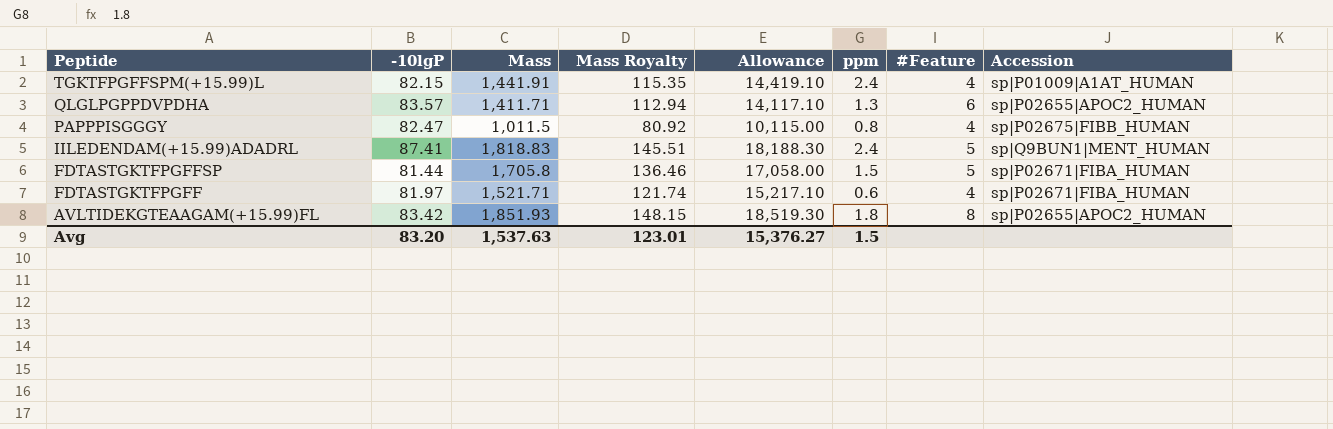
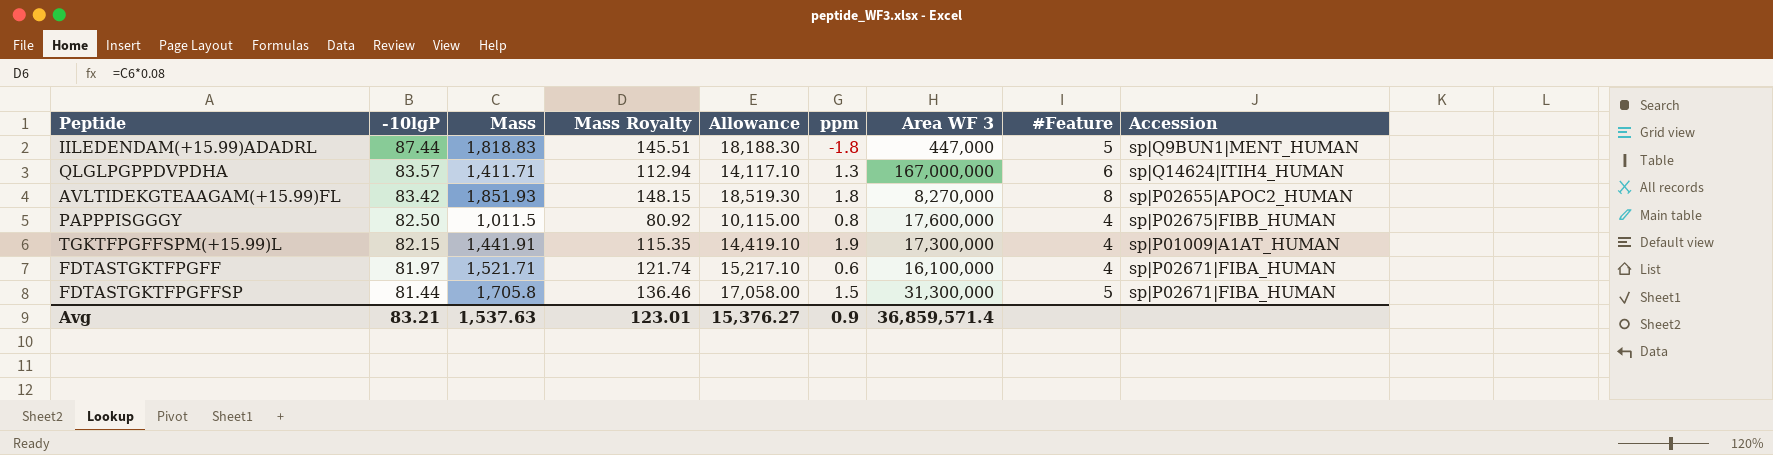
row order: Peptide descending -> -10lgP descending
column Area WF 3 | position: none -> 7
IILEDENDAM(+15.99)ADADRL | -10lgP: 87.41 -> 87.44
IILEDENDAM(+15.99)ADADRL | ppm: 2.4 -> -1.8
QLGLPGPPDVPDHA | Accession: sp|P02655|APOC2_HUMAN -> sp|Q14624|ITIH4_HUMAN
PAPPPISGGGY | -10lgP: 82.47 -> 82.50
TGKTFPGFFSPM(+15.99)L | ppm: 2.4 -> 1.9
Avg | -10lgP: 83.20 -> 83.21
Avg | ppm: 1.5 -> 0.9

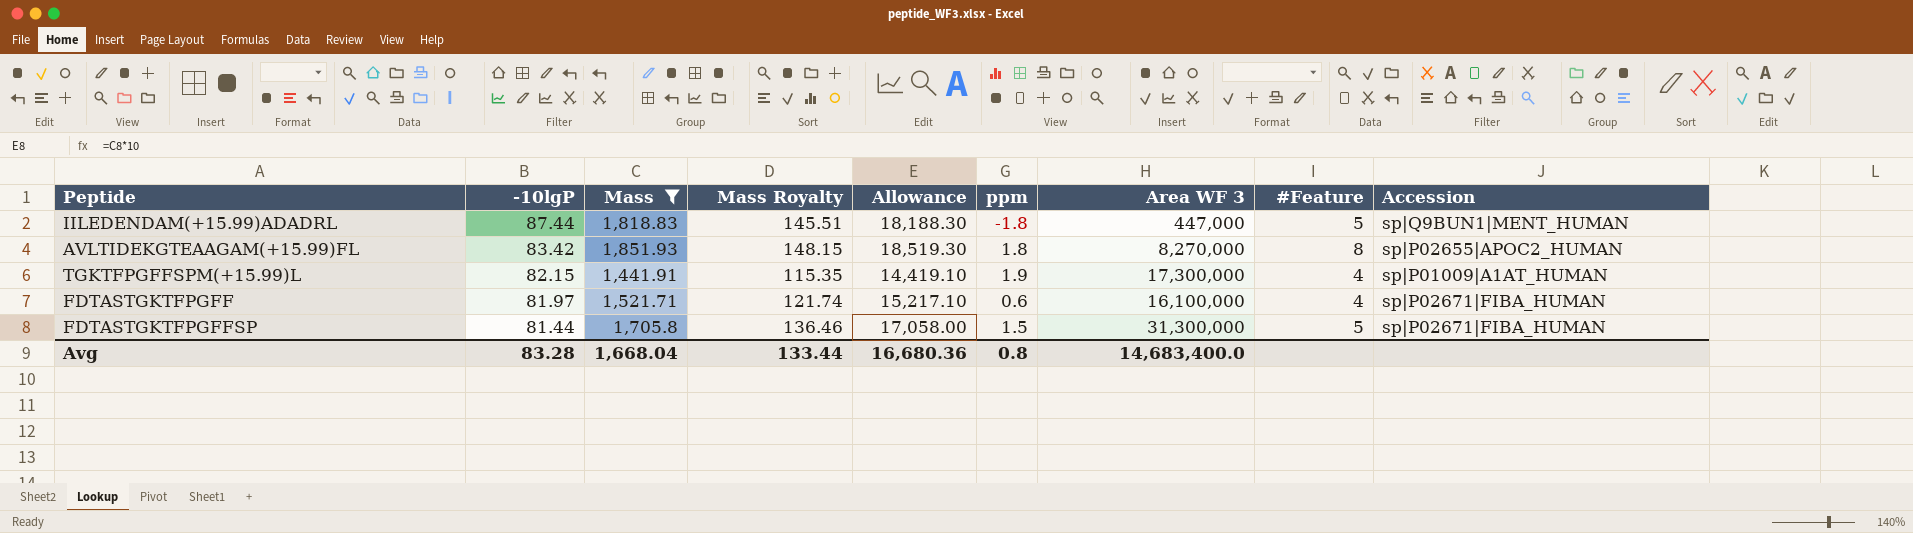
filter: none -> Mass >= 1,441.91
Avg | -10lgP: 83.21 -> 83.28
Avg | Mass: 1,537.63 -> 1,668.04
Avg | Mass Royalty: 123.01 -> 133.44
Avg | Allowance: 15,376.27 -> 16,680.36
Avg | ppm: 0.9 -> 0.8
Avg | Area WF 3: 36,859,571.4 -> 14,683,400.0

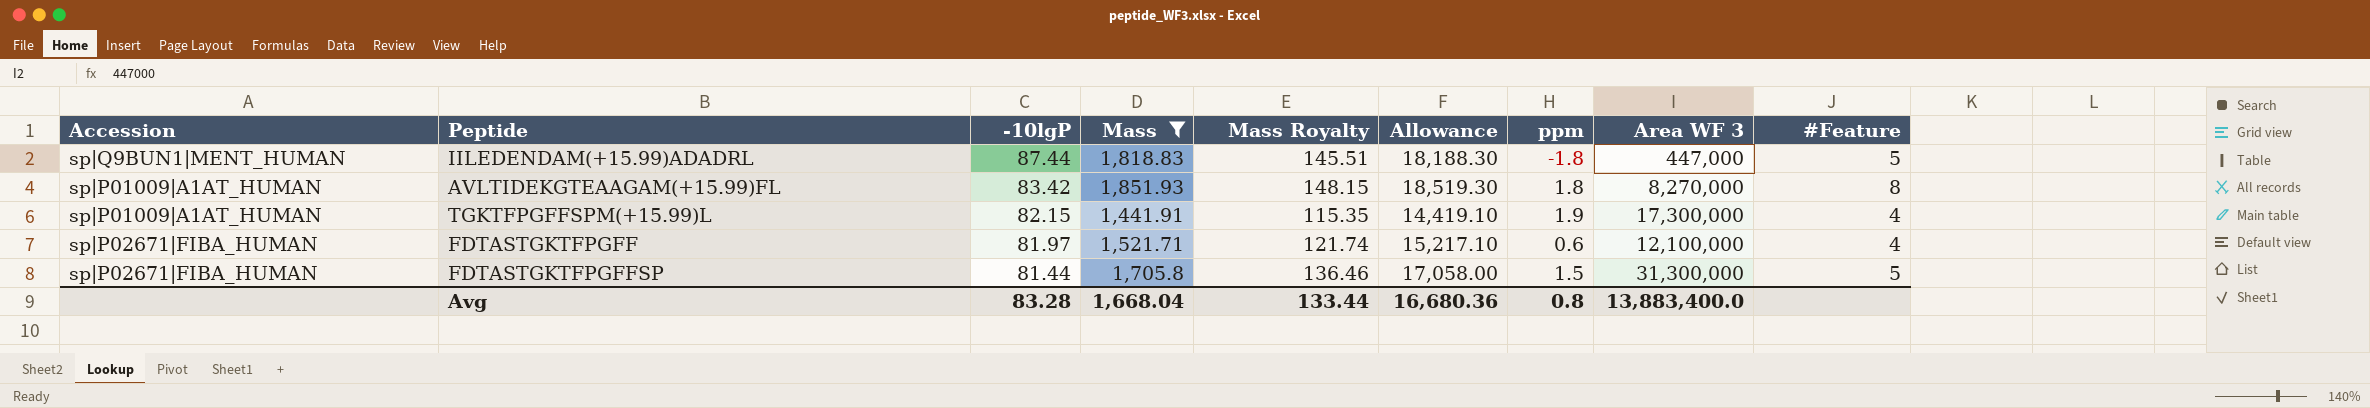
column Accession | position: 9 -> 1
AVLTIDEKGTEAAGAM(+15.99)FL | Accession: sp|P02655|APOC2_HUMAN -> sp|P01009|A1AT_HUMAN
FDTASTGKTFPGFF | Area WF 3: 16,100,000 -> 12,100,000
Avg | Area WF 3: 14,683,400.0 -> 13,883,400.0

